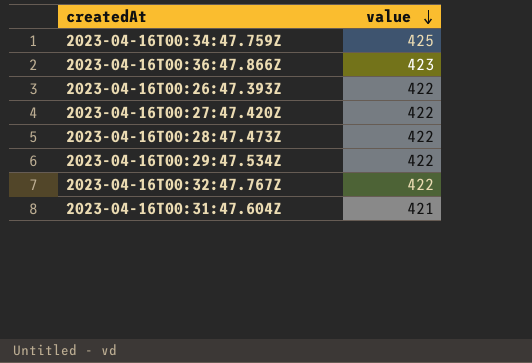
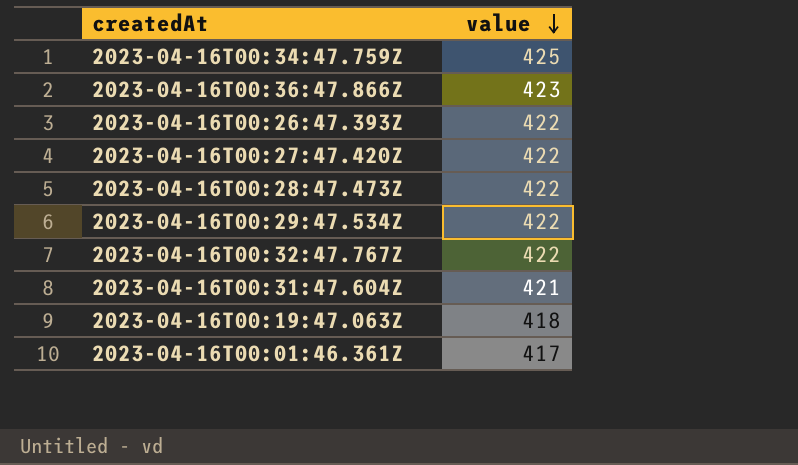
row 2023-04-16T00:19:47.063Z: none -> 418
row 2023-04-16T00:01:46.361Z: none -> 417

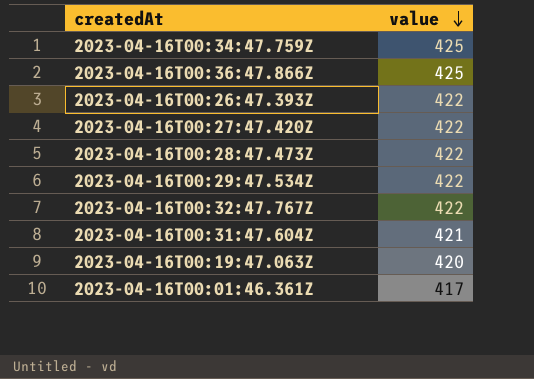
2023-04-16T00:36:47.866Z | value: 423 -> 425
2023-04-16T00:19:47.063Z | value: 418 -> 420

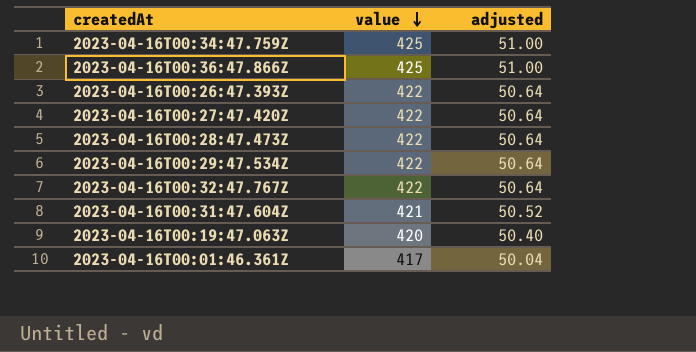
column adjusted | formula: none -> [value] * 0.12

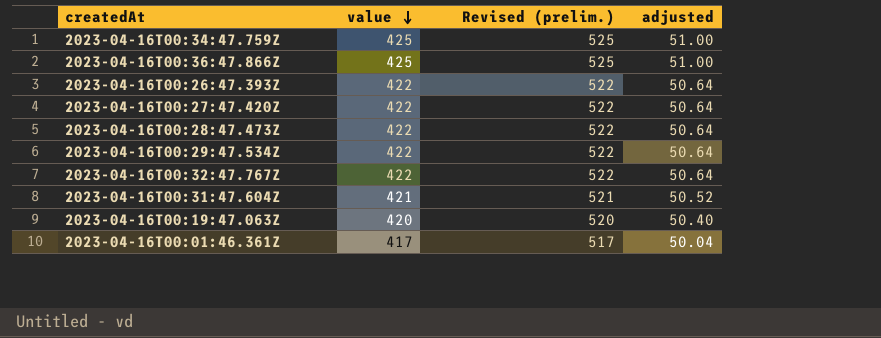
column Revised (prelim.) | formula: none -> [value] + 100

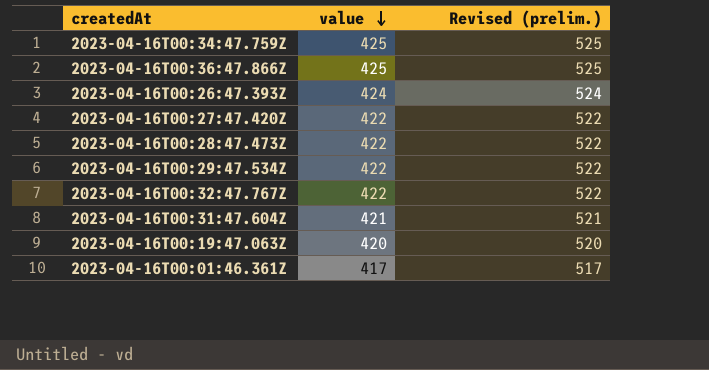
column adjusted | formula: [value] * 0.12 -> none
2023-04-16T00:26:47.393Z | value: 422 -> 424
2023-04-16T00:26:47.393Z | Revised (prelim.): 522 -> 524

